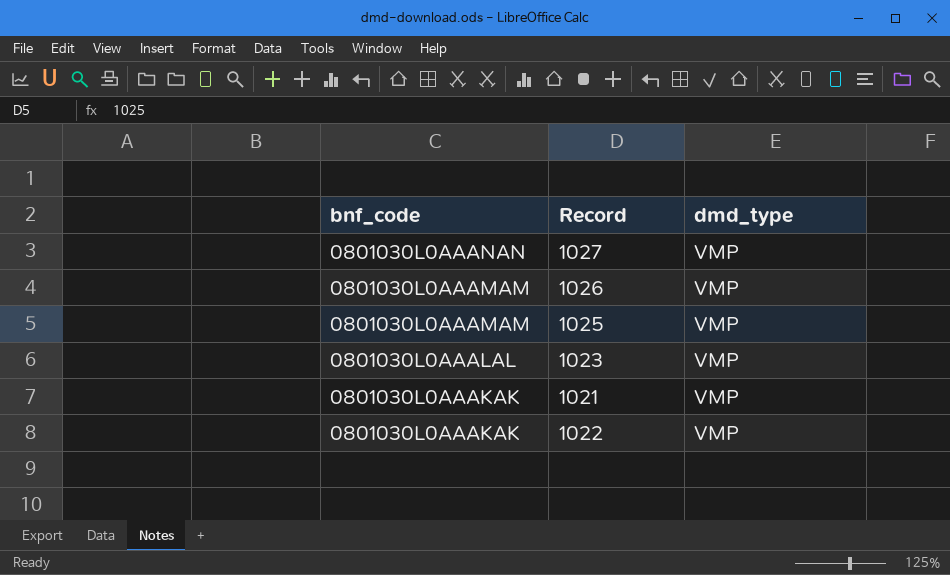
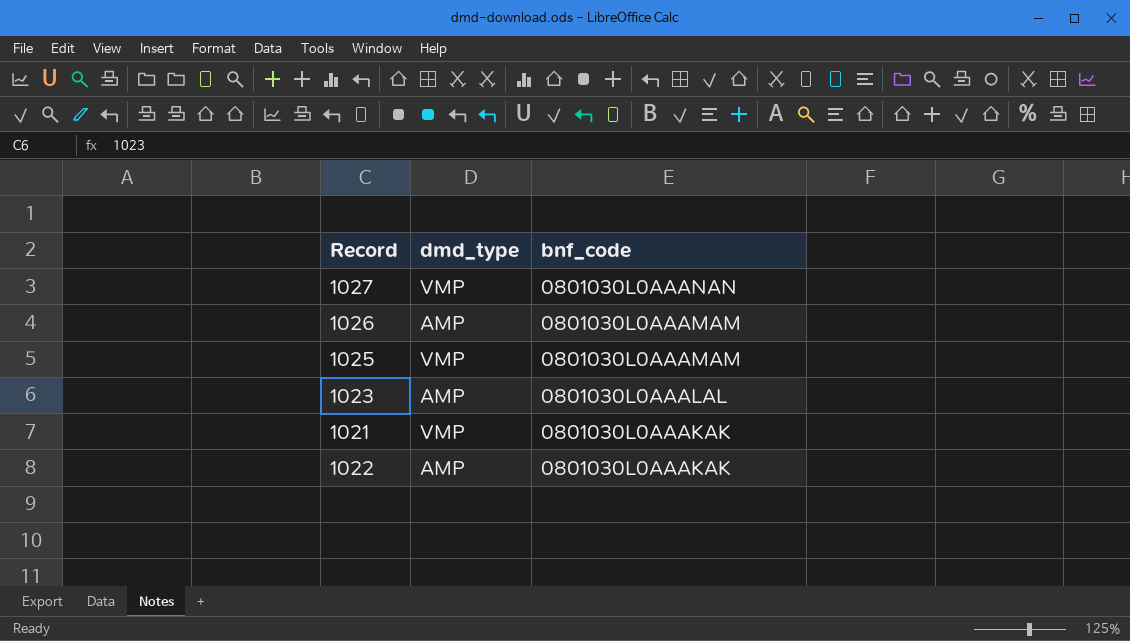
column bnf_code | position: 1 -> 3
1026 | dmd_type: VMP -> AMP
1023 | dmd_type: VMP -> AMP
1022 | dmd_type: VMP -> AMP

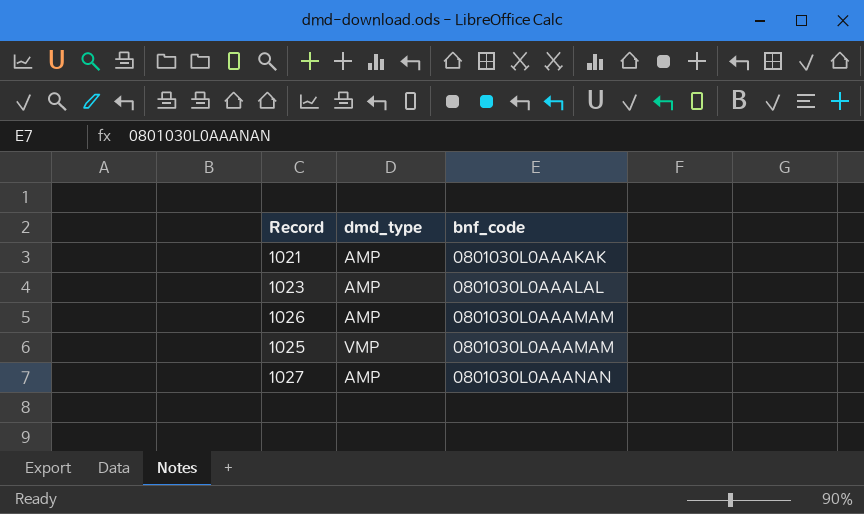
row order: bnf_code descending -> bnf_code ascending
row 1022: AMP | 0801030L0AAAKAK -> none
1021 | dmd_type: VMP -> AMP
1027 | dmd_type: VMP -> AMP

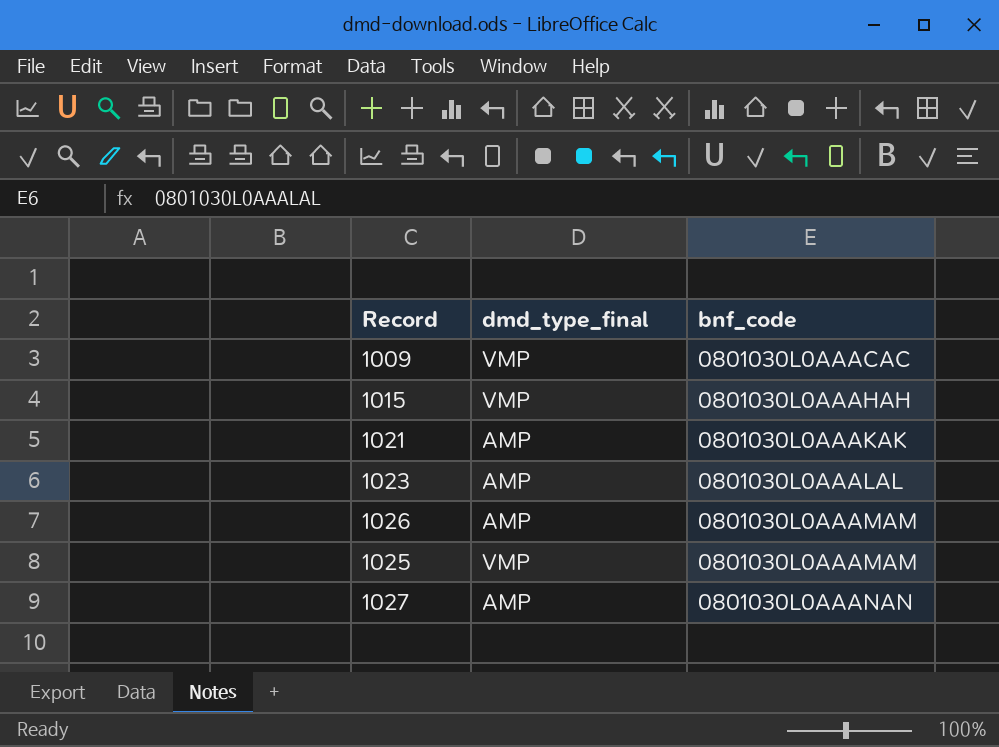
column name: dmd_type -> dmd_type_final
row 1009: none -> VMP | 0801030L0AAACAC
row 1015: none -> VMP | 0801030L0AAAHAH

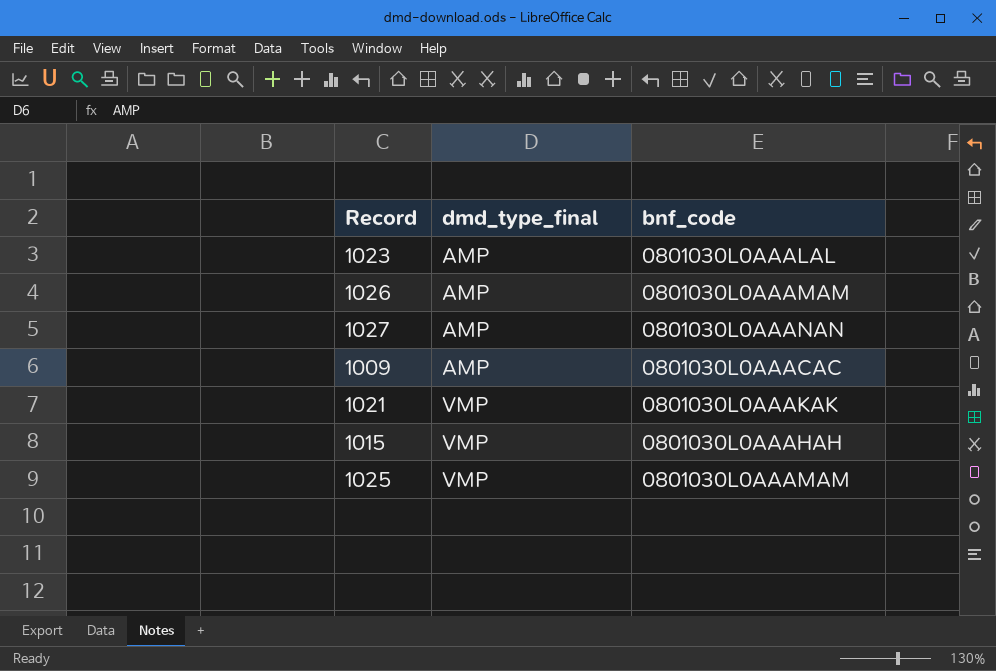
row order: bnf_code ascending -> dmd_type_final ascending
1009 | dmd_type_final: VMP -> AMP
1021 | dmd_type_final: AMP -> VMP

